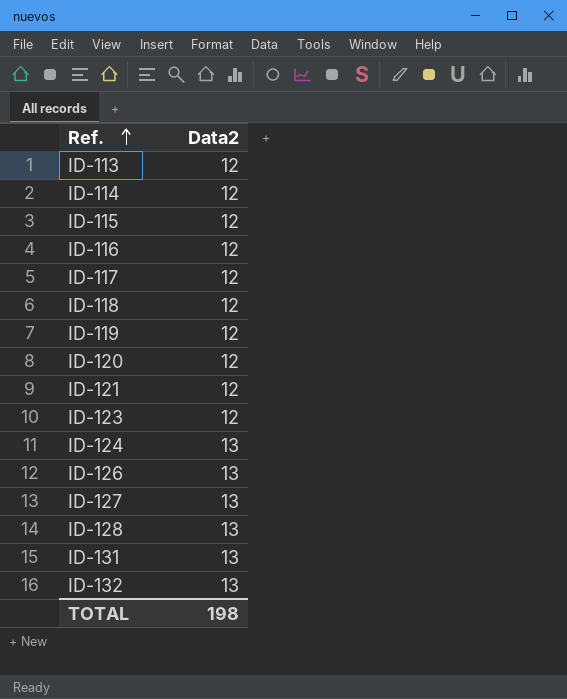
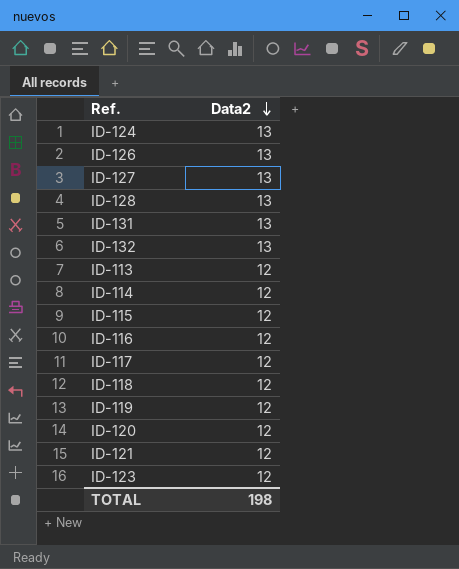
row order: Ref. ascending -> Data2 descending

